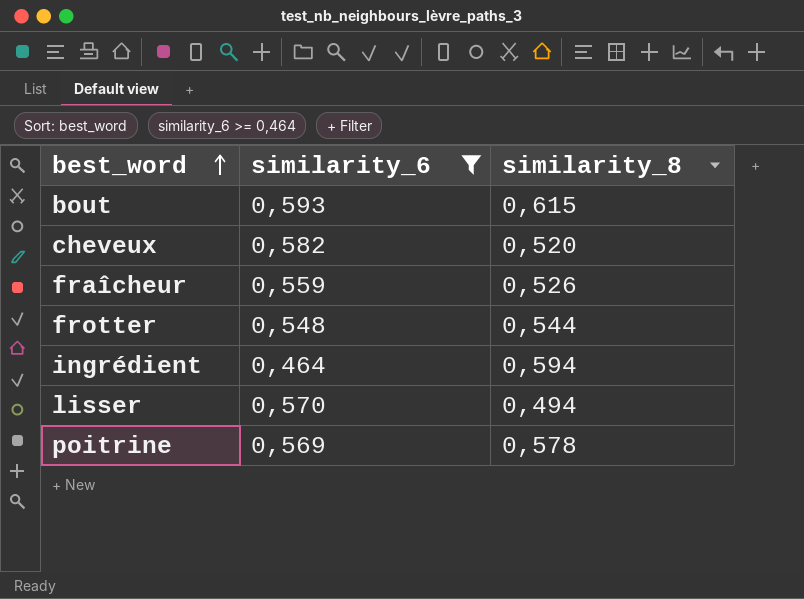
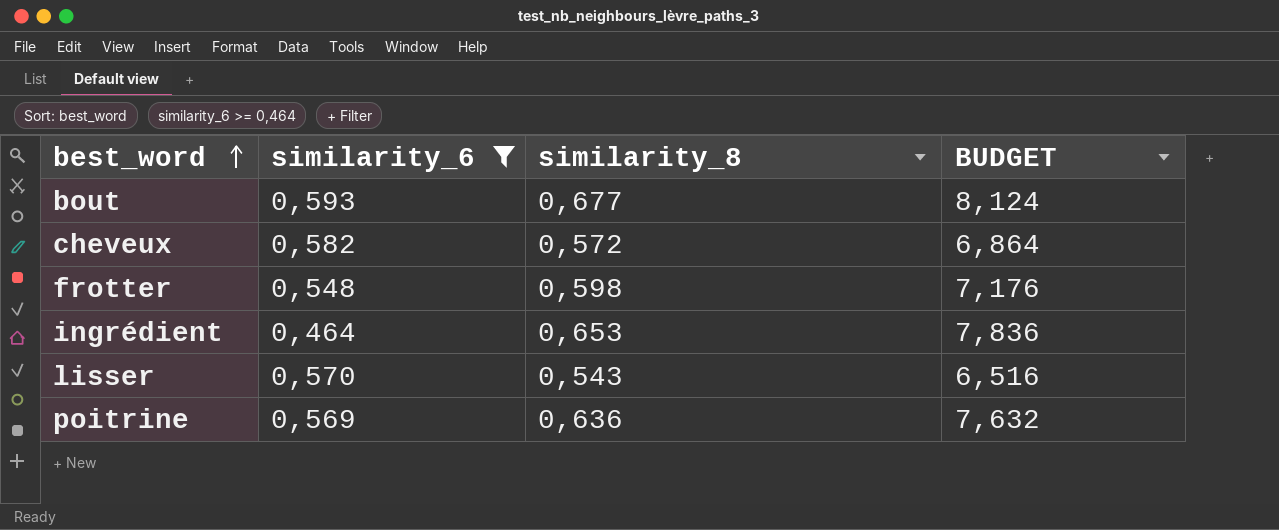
column BUDGET | formula: none -> [similarity_8] * 12
row fraîcheur: 0,559 | 0,526 -> none
bout | similarity_8: 0,615 -> 0,677
cheveux | similarity_8: 0,520 -> 0,572
frotter | similarity_8: 0,544 -> 0,598
ingrédient | similarity_8: 0,594 -> 0,653
lisser | similarity_8: 0,494 -> 0,543
poitrine | similarity_8: 0,578 -> 0,636

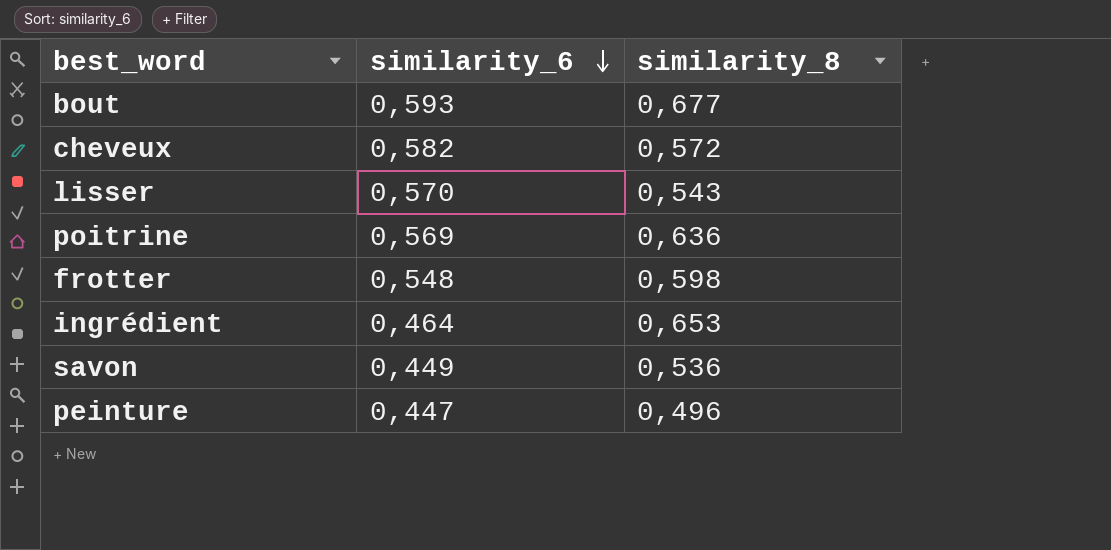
filter: similarity_6 >= 0,464 -> none
row order: best_word ascending -> similarity_6 descending
column BUDGET | formula: [similarity_8] * 12 -> none

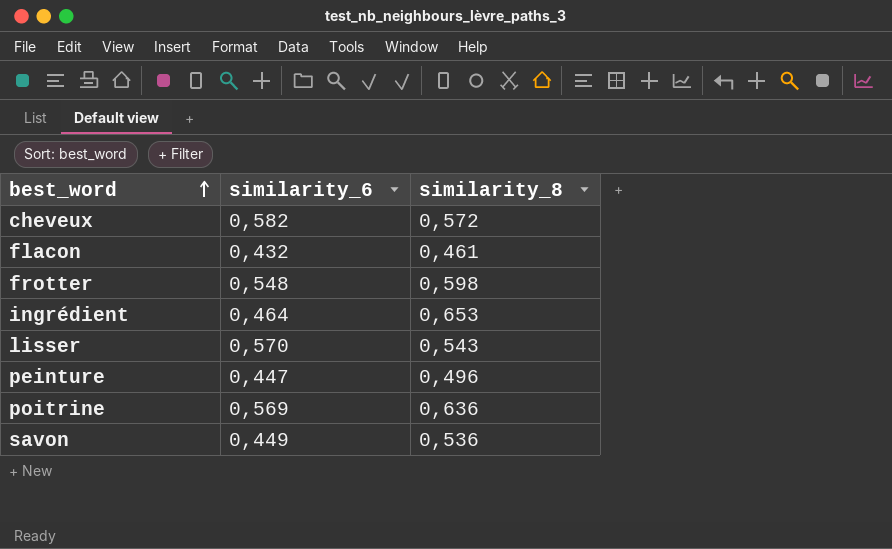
row order: similarity_6 descending -> best_word ascending
row bout: 0,593 | 0,677 -> none
row flacon: none -> 0,432 | 0,461

